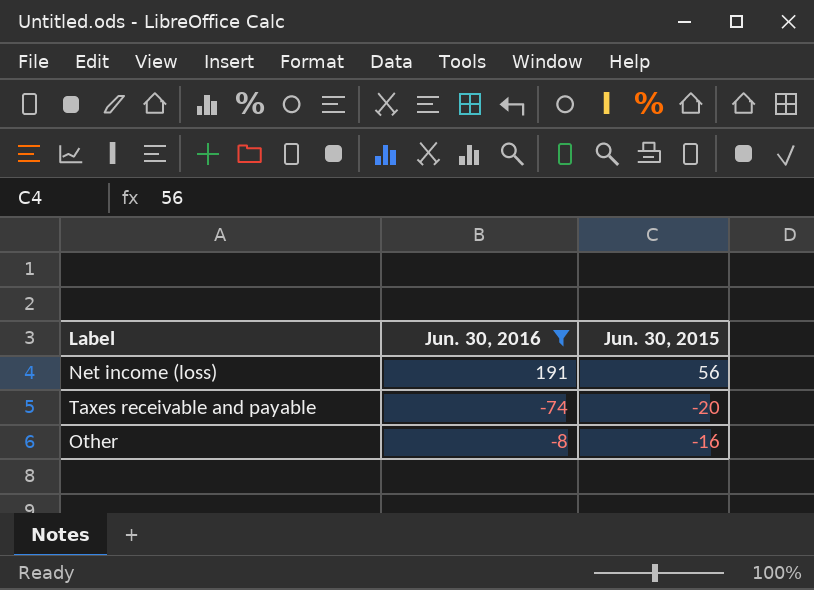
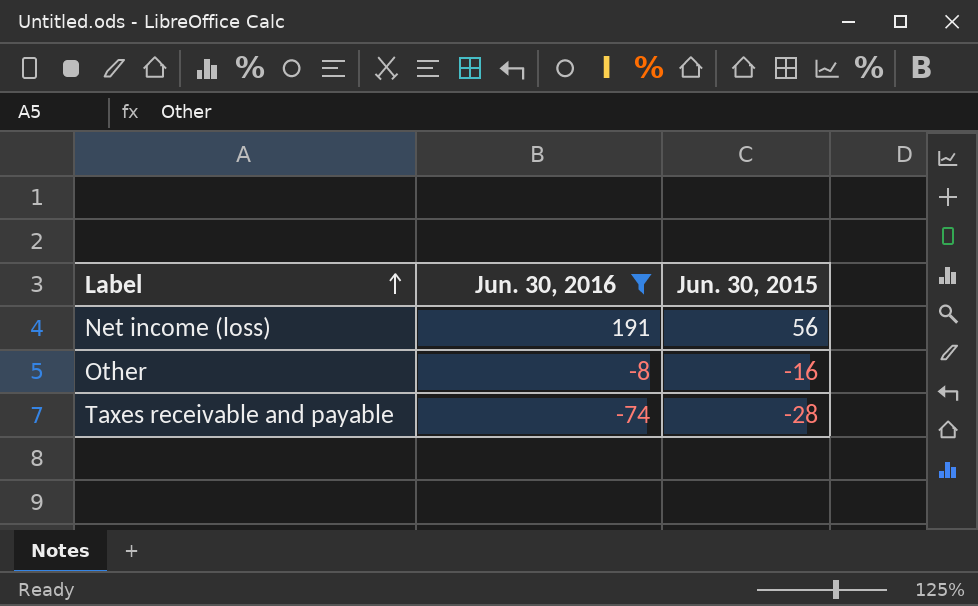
row order: none -> Label ascending
Taxes receivable and payable | Jun. 30, 2015: -20 -> -28

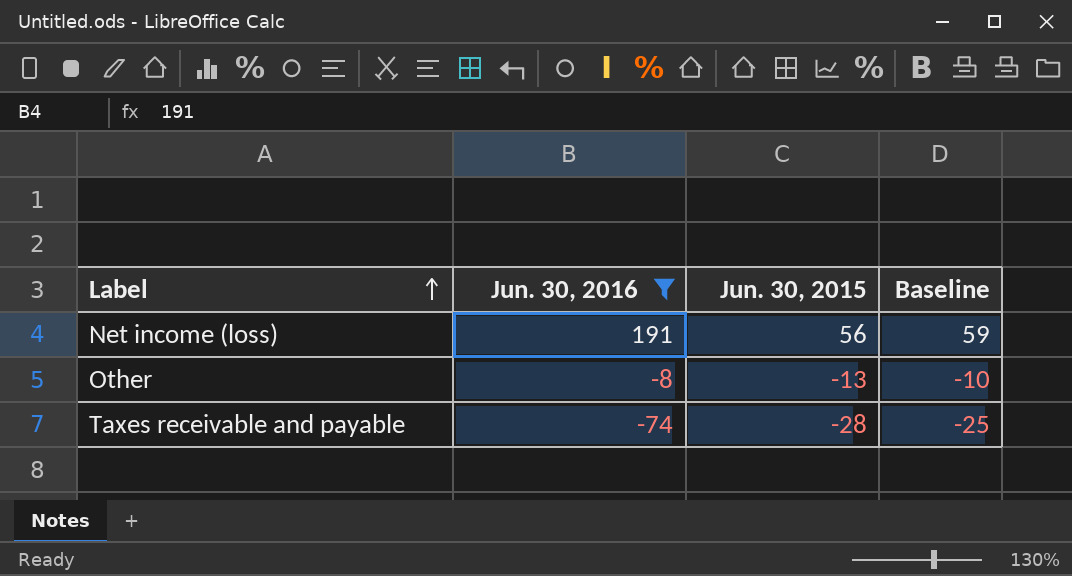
column Baseline | formula: none -> [Jun. 30, 2015] + 3
Other | Jun. 30, 2015: -16 -> -13

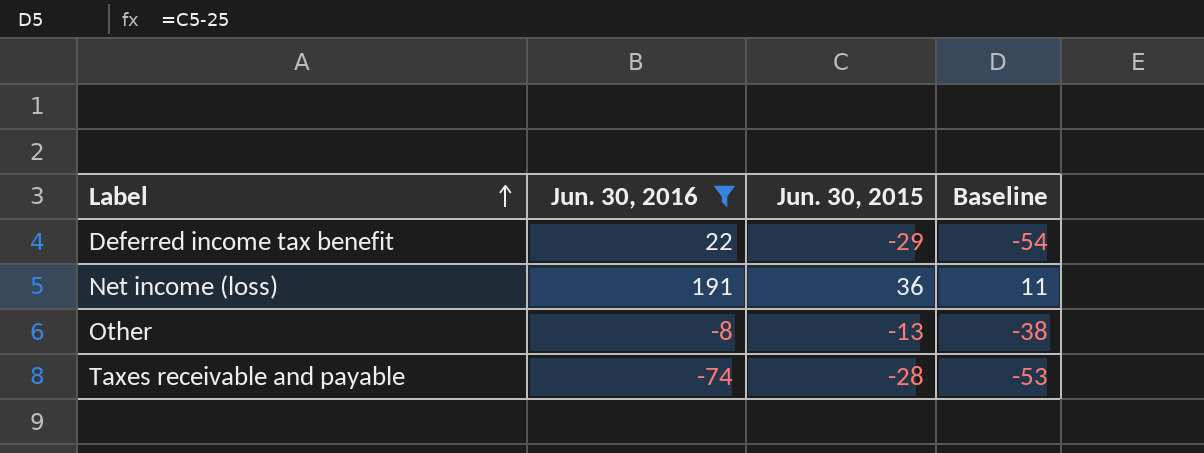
column Baseline | formula: [Jun. 30, 2015] + 3 -> [Jun. 30, 2015] - 25
row Deferred income tax benefit: none -> 22 | -29 | -54
Net income (loss) | Jun. 30, 2015: 56 -> 36

